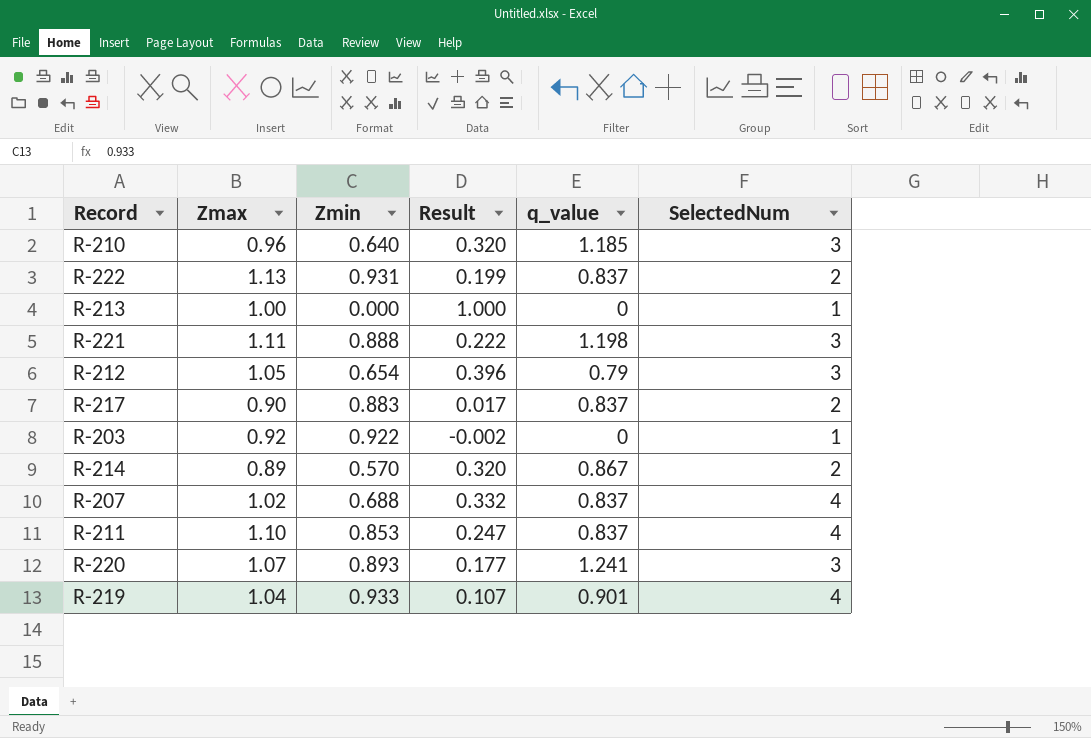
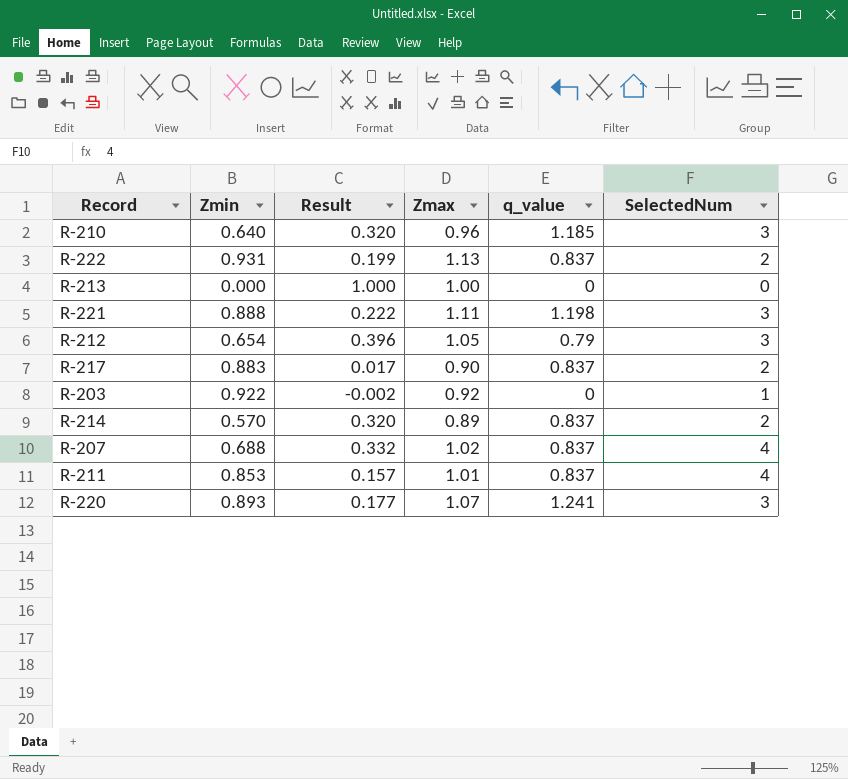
column Zmax | position: 2 -> 4
row R-219: 1.04 | 0.933 | 0.107 | 0.901 | 4 -> none
R-213 | SelectedNum: 1 -> 0
R-214 | q_value: 0.867 -> 0.837
R-211 | Result: 0.247 -> 0.157
R-211 | Zmax: 1.10 -> 1.01

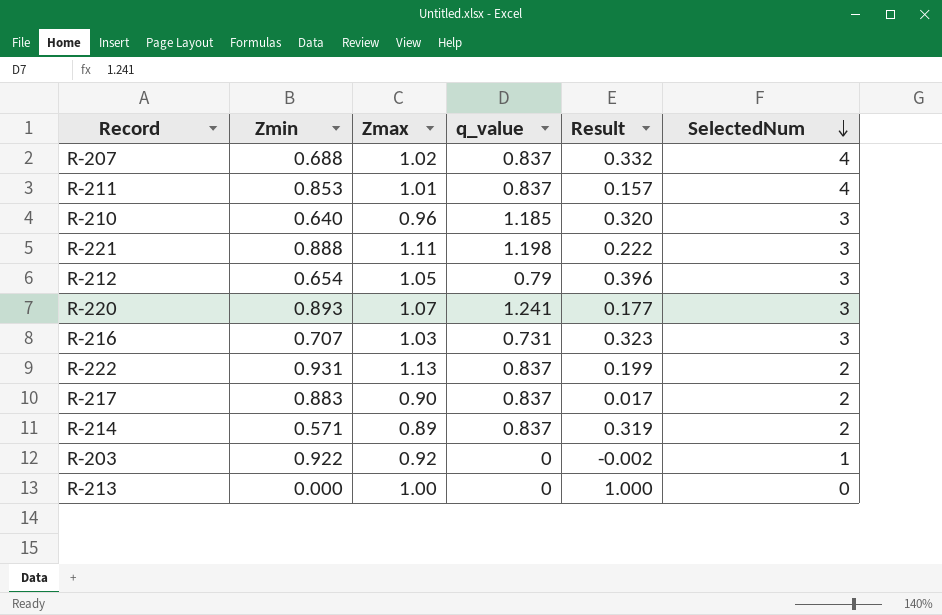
row order: none -> SelectedNum descending
column Result | position: 3 -> 5
row R-216: none -> 0.707 | 1.03 | 0.731 | 0.323 | 3
R-214 | Zmin: 0.570 -> 0.571
R-214 | Result: 0.320 -> 0.319

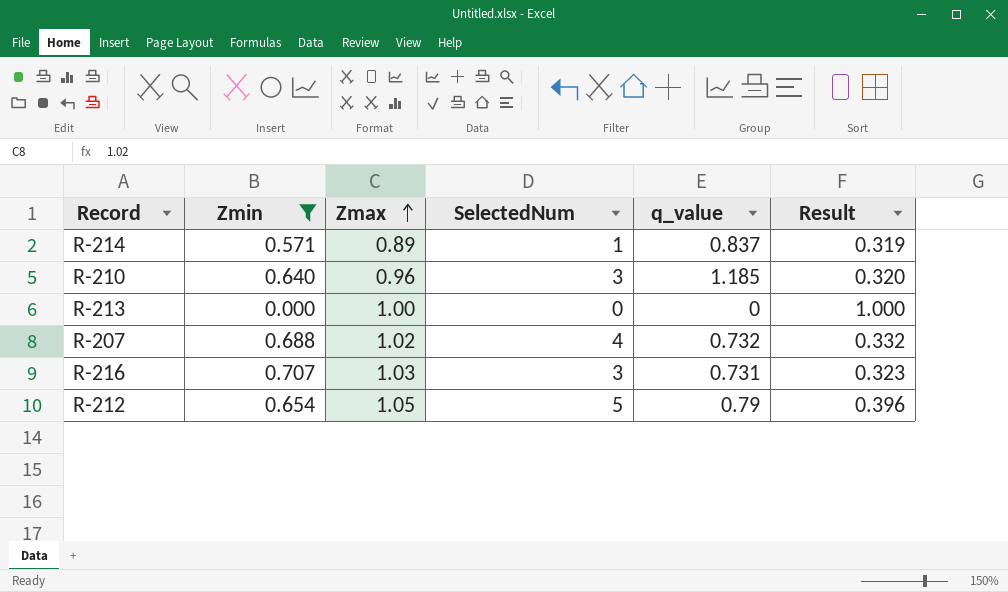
filter: none -> Zmin <= 0.707
row order: SelectedNum descending -> Zmax ascending
column SelectedNum | position: 6 -> 4
R-214 | SelectedNum: 2 -> 1
R-207 | q_value: 0.837 -> 0.732
R-212 | SelectedNum: 3 -> 5

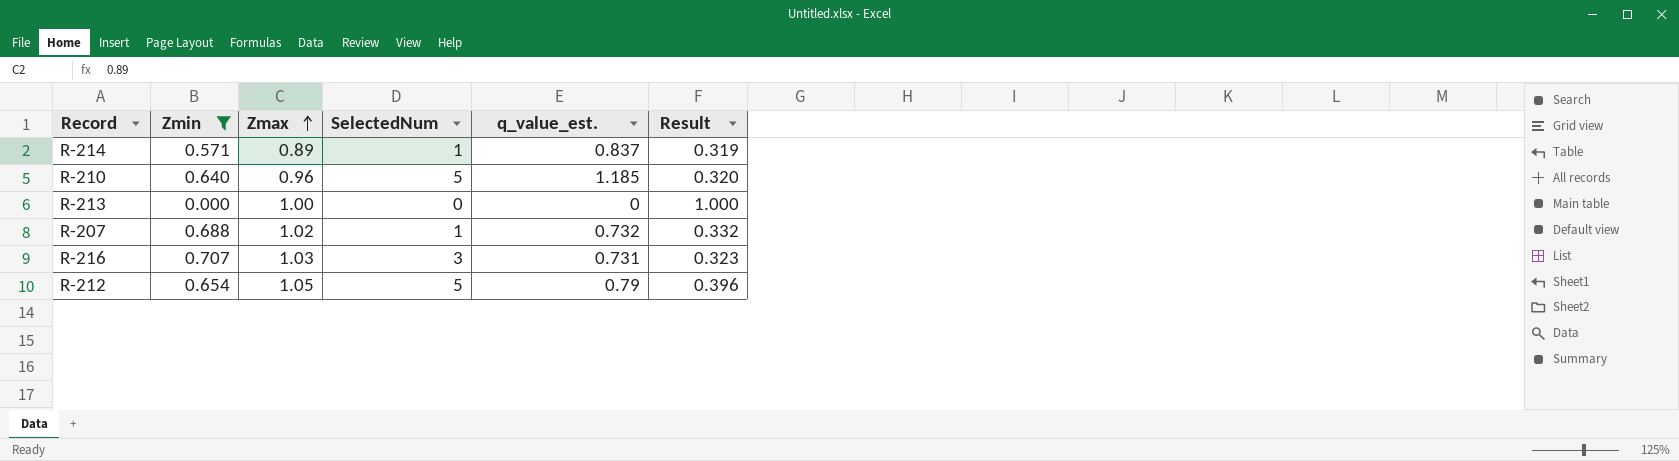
column name: q_value -> q_value_est.
R-210 | SelectedNum: 3 -> 5
R-207 | SelectedNum: 4 -> 1

